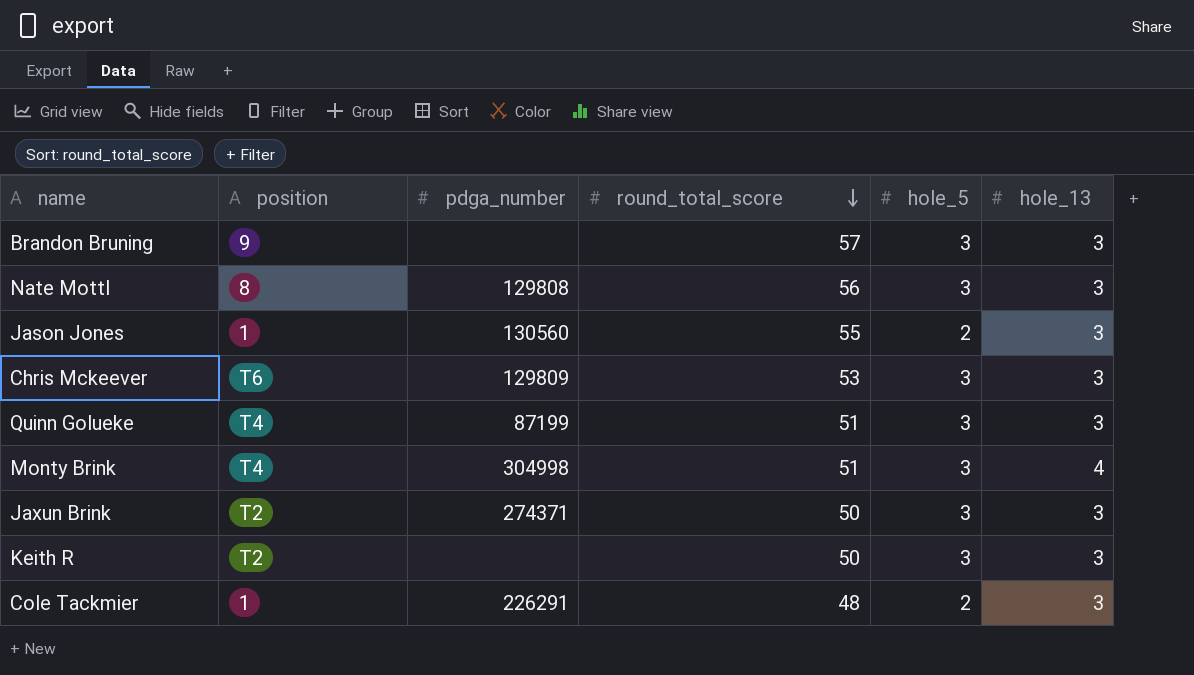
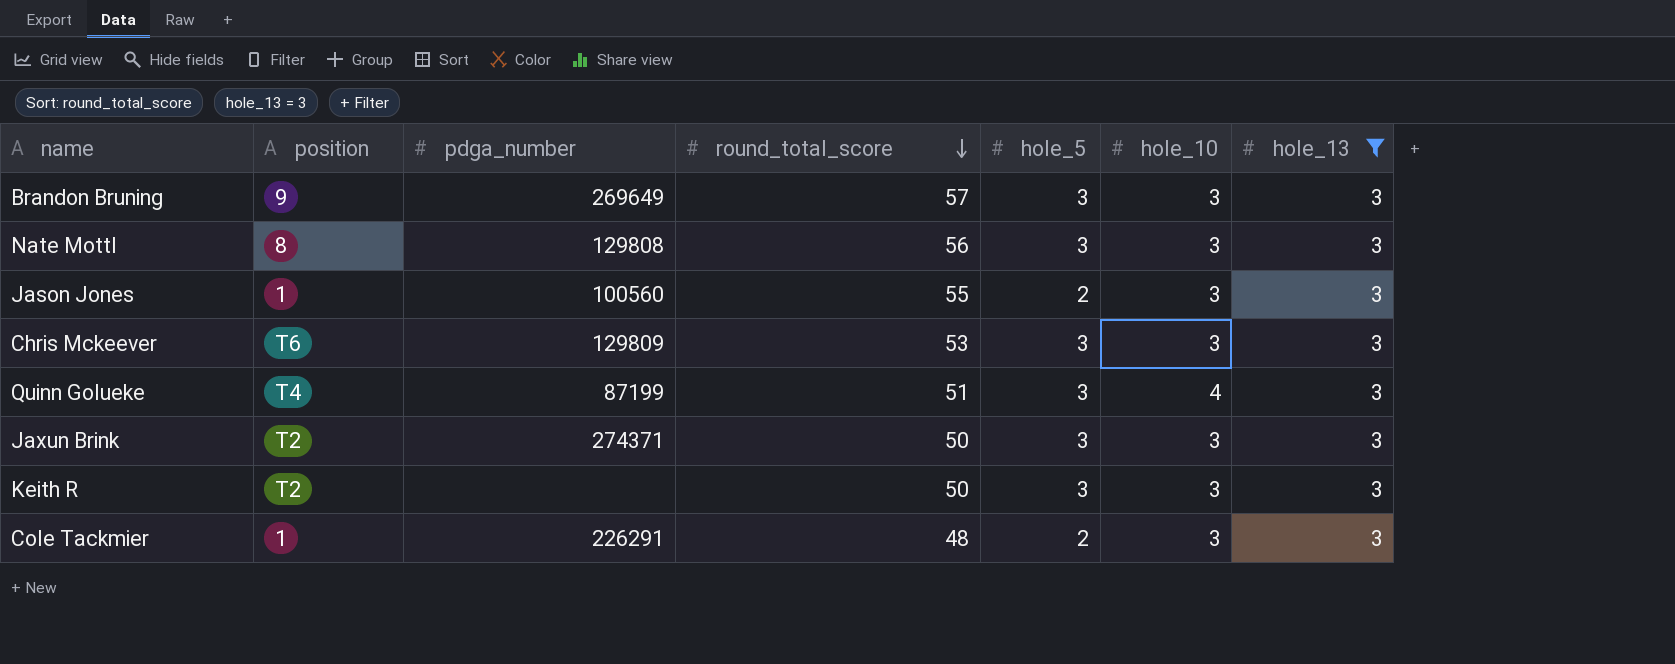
filter: none -> hole_13 = 3
column hole_10 | position: none -> 6
Brandon Bruning | pdga_number: none -> 269649
Jason Jones | pdga_number: 130560 -> 100560

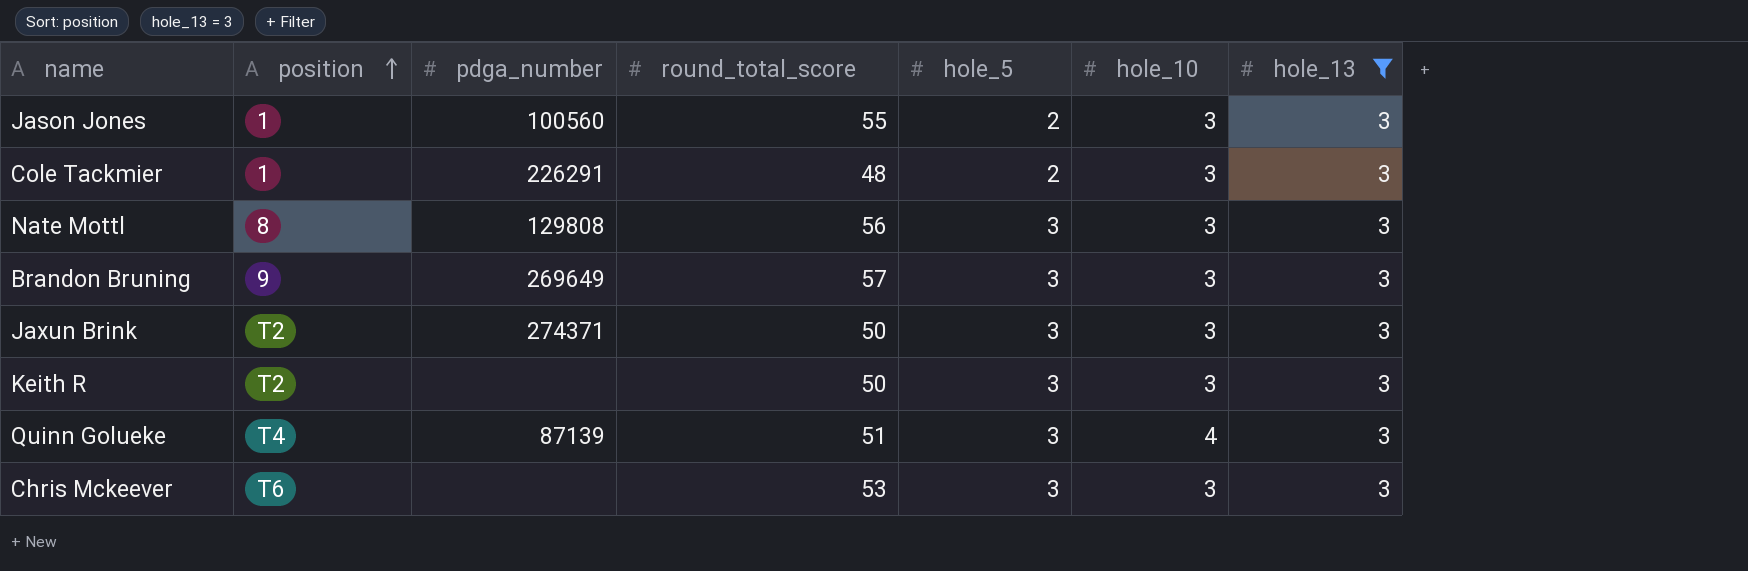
row order: round_total_score descending -> position ascending
Quinn Golueke | pdga_number: 87199 -> 87139
Chris Mckeever | pdga_number: 129809 -> none

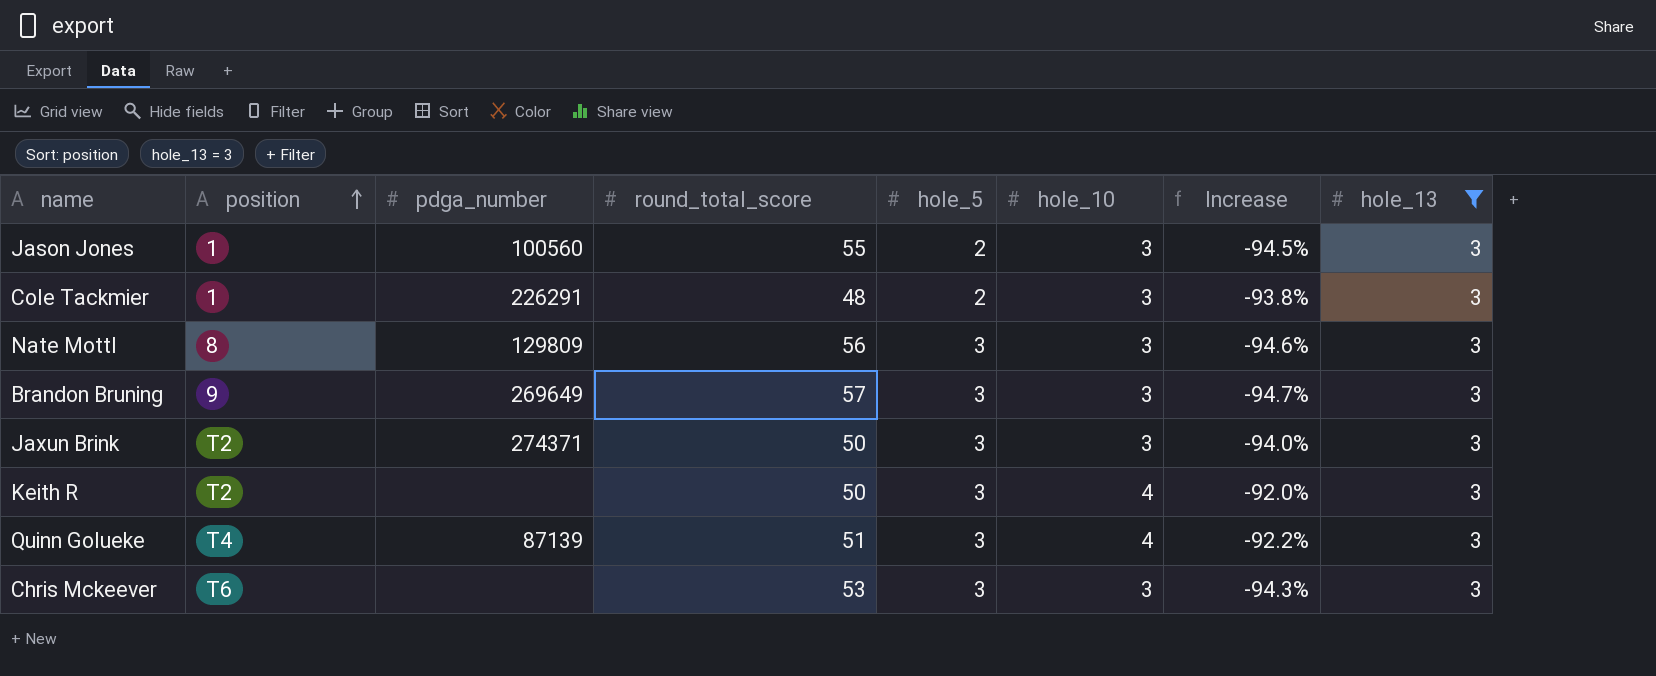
column Increase | formula: none -> ([hole_10] - [round_total_score]) / [round_total_score]
Nate Mottl | pdga_number: 129808 -> 129809
Keith R | hole_10: 3 -> 4

